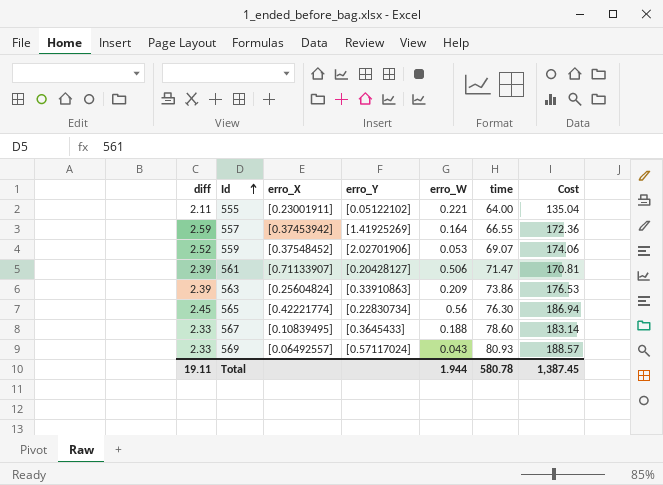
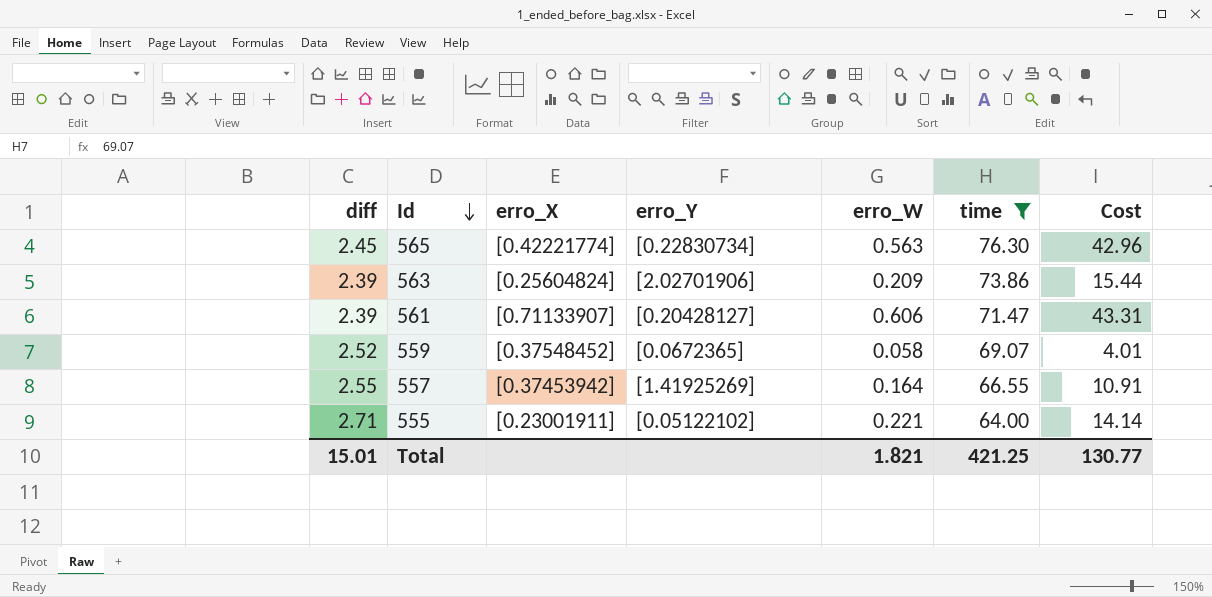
filter: none -> time <= 76.30
row order: Id ascending -> Id descending
column Cost | formula: [diff] * [time] -> [erro_W] * [time]
565 | erro_W: 0.56 -> 0.563
563 | erro_Y: [0.33910863] -> [2.02701906]
561 | erro_W: 0.506 -> 0.606
559 | erro_Y: [2.02701906] -> [0.0672365]
559 | erro_W: 0.053 -> 0.058
557 | diff: 2.59 -> 2.55
555 | diff: 2.11 -> 2.71
Total | diff: 19.11 -> 15.01
Total | erro_W: 1.944 -> 1.821
Total | time: 580.78 -> 421.25
Total | Cost: 1,387.45 -> 130.77

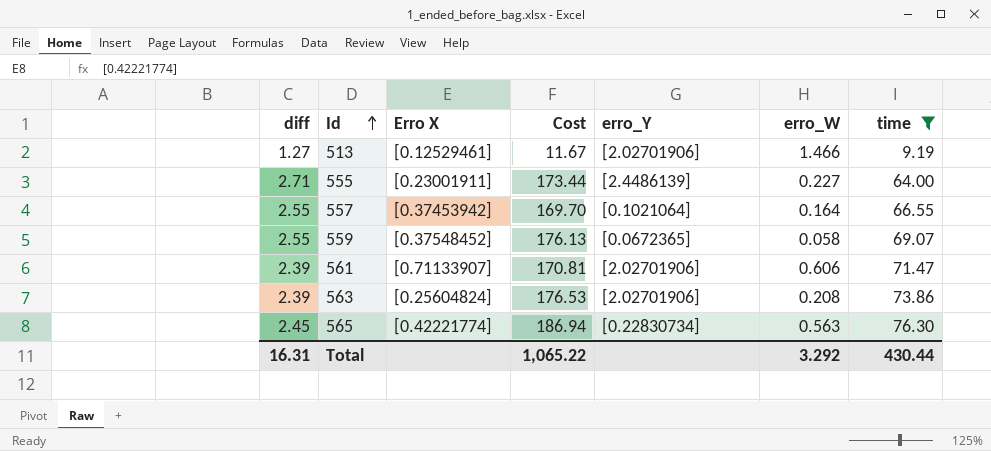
row order: Id descending -> Id ascending
column name: erro_X -> Erro X
column Cost | formula: [erro_W] * [time] -> [diff] * [time]
column Cost | position: 7 -> 4
row 513: none -> 1.27 | [0.12529461] | 11.67 | [2.02701906] | 1.466 | 9.19
555 | erro_Y: [0.05122102] -> [2.4486139]
555 | erro_W: 0.221 -> 0.227
557 | erro_Y: [1.41925269] -> [0.1021064]
559 | diff: 2.52 -> 2.55
561 | erro_Y: [0.20428127] -> [2.02701906]
563 | erro_W: 0.209 -> 0.208
Total | diff: 15.01 -> 16.31
Total | Cost: 130.77 -> 1,065.22
Total | erro_W: 1.821 -> 3.292
Total | time: 421.25 -> 430.44

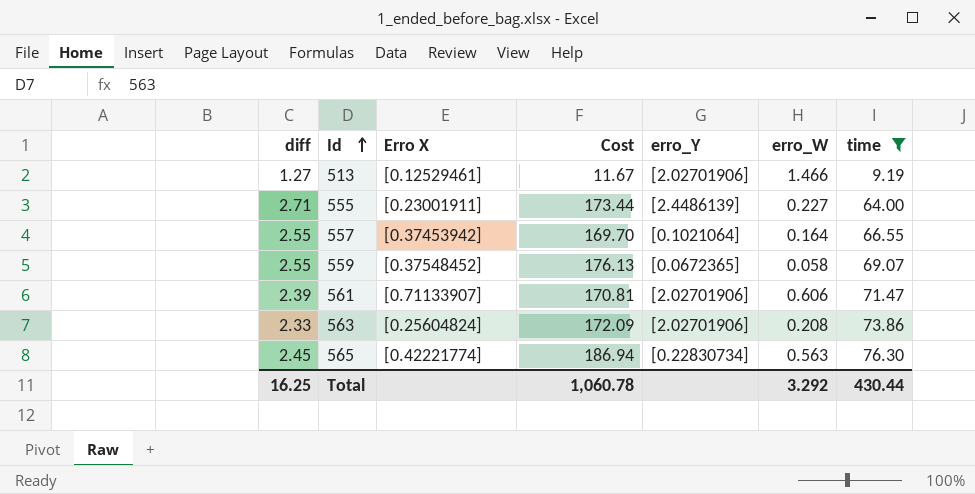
563 | diff: 2.39 -> 2.33
563 | Cost: 176.53 -> 172.09
Total | diff: 16.31 -> 16.25
Total | Cost: 1,065.22 -> 1,060.78

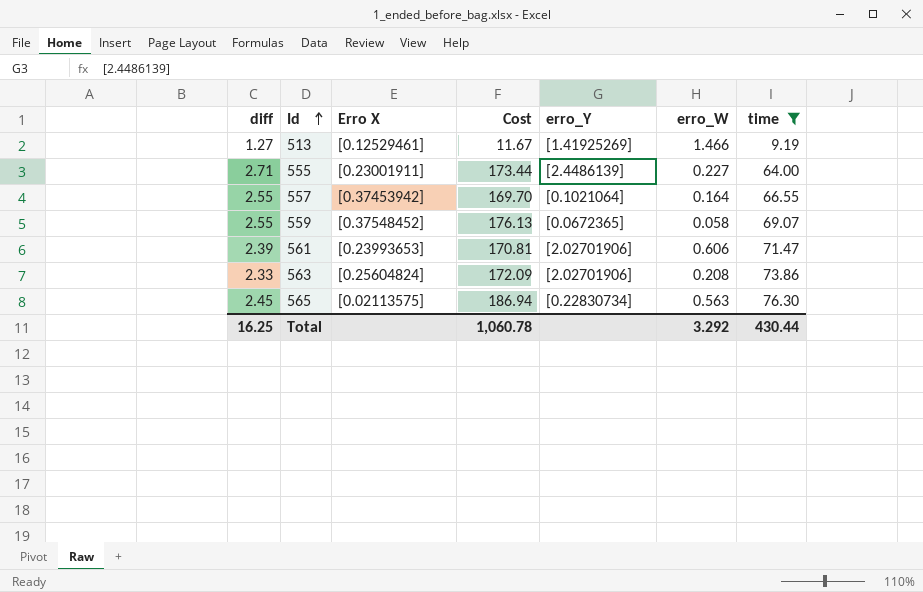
513 | erro_Y: [2.02701906] -> [1.41925269]
561 | Erro X: [0.71133907] -> [0.23993653]
565 | Erro X: [0.42221774] -> [0.02113575]

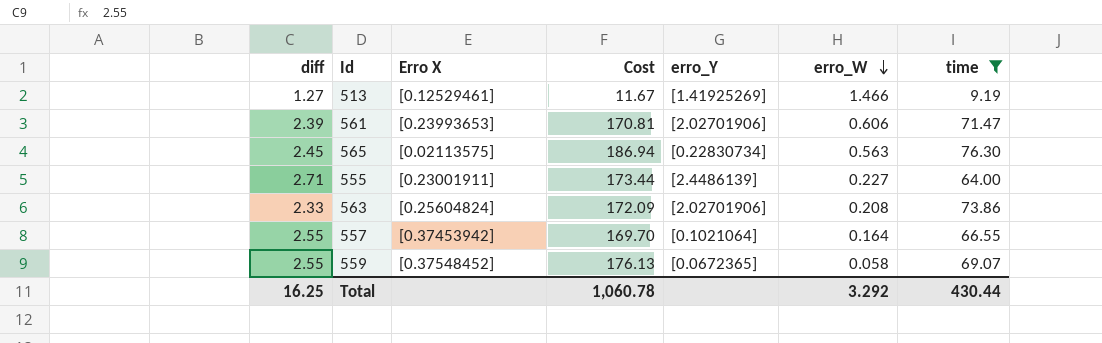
row order: Id ascending -> erro_W descending

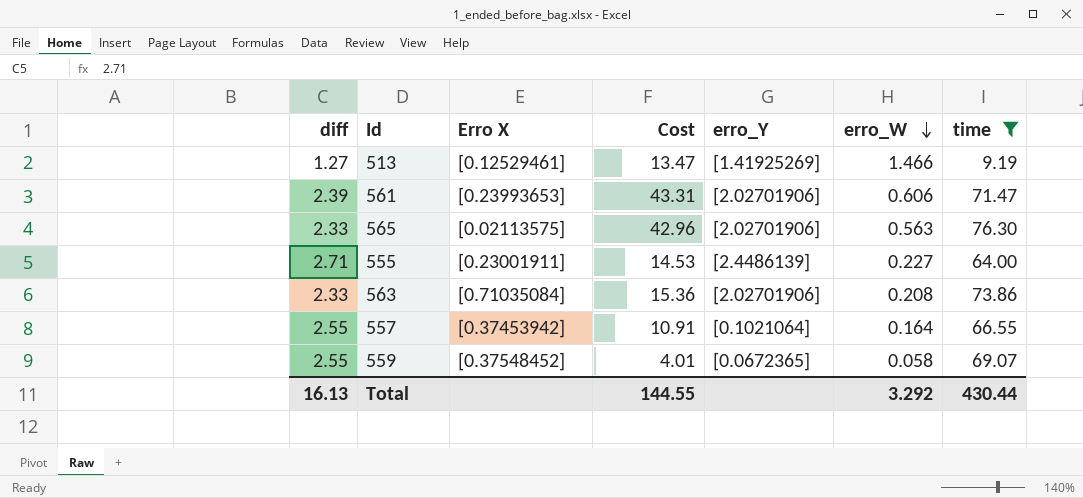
column Cost | formula: [diff] * [time] -> [erro_W] * [time]
565 | diff: 2.45 -> 2.33
565 | erro_Y: [0.22830734] -> [2.02701906]
563 | Erro X: [0.25604824] -> [0.71035084]
Total | diff: 16.25 -> 16.13
Total | Cost: 1,060.78 -> 144.55

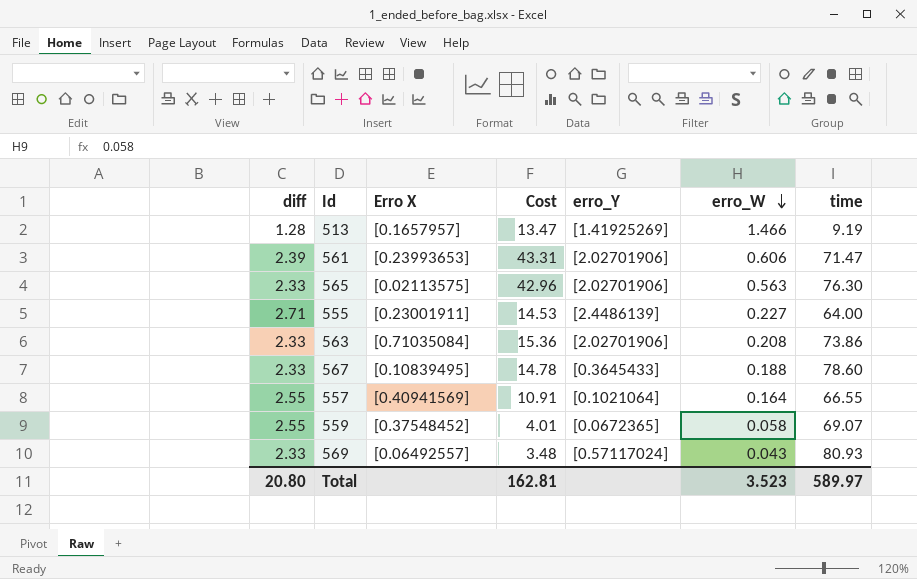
filter: time <= 76.30 -> none
513 | diff: 1.27 -> 1.28
513 | Erro X: [0.12529461] -> [0.1657957]
557 | Erro X: [0.37453942] -> [0.40941569]
Total | diff: 16.13 -> 20.80
Total | Cost: 144.55 -> 162.81
Total | erro_W: 3.292 -> 3.523
Total | time: 430.44 -> 589.97

